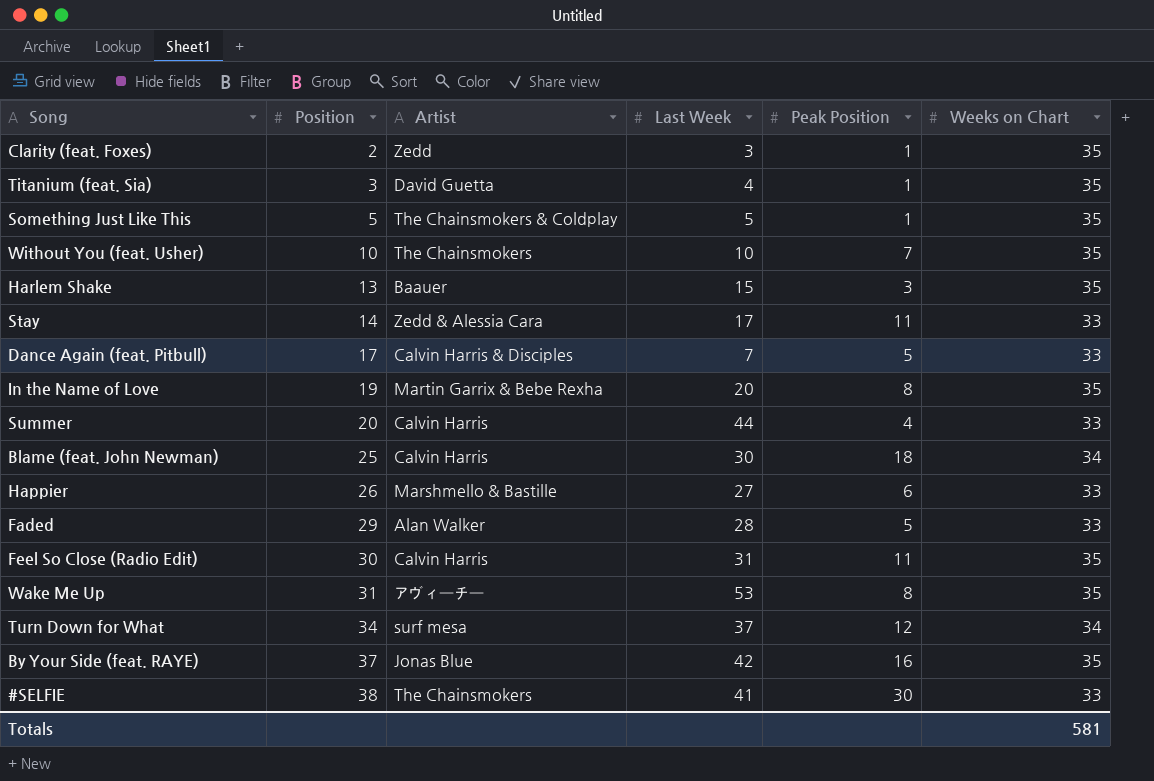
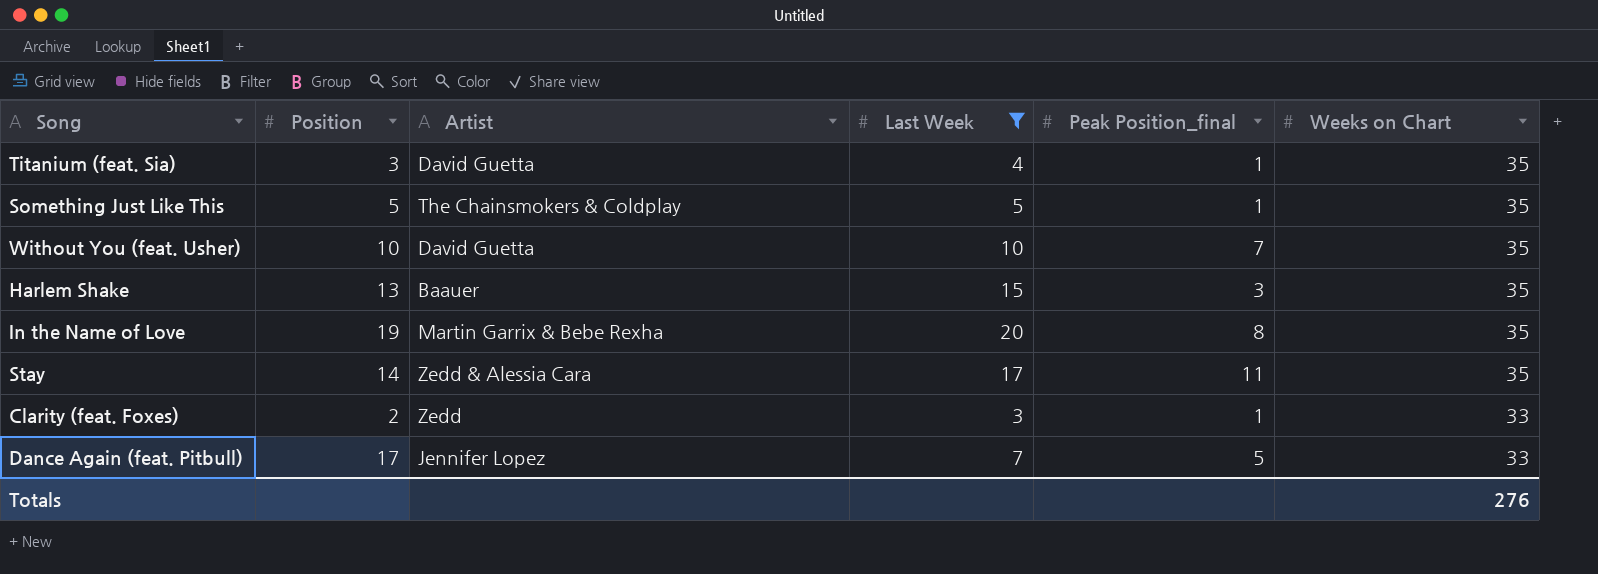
filter: none -> Last Week <= 20
row order: Position ascending -> Weeks on Chart descending
column name: Peak Position -> Peak Position_final
Without You (feat. Usher) | Artist: The Chainsmokers -> David Guetta
Stay | Weeks on Chart: 33 -> 35
Clarity (feat. Foxes) | Weeks on Chart: 35 -> 33
Dance Again (feat. Pitbull) | Artist: Calvin Harris & Disciples -> Jennifer Lopez
Totals | Weeks on Chart: 581 -> 276

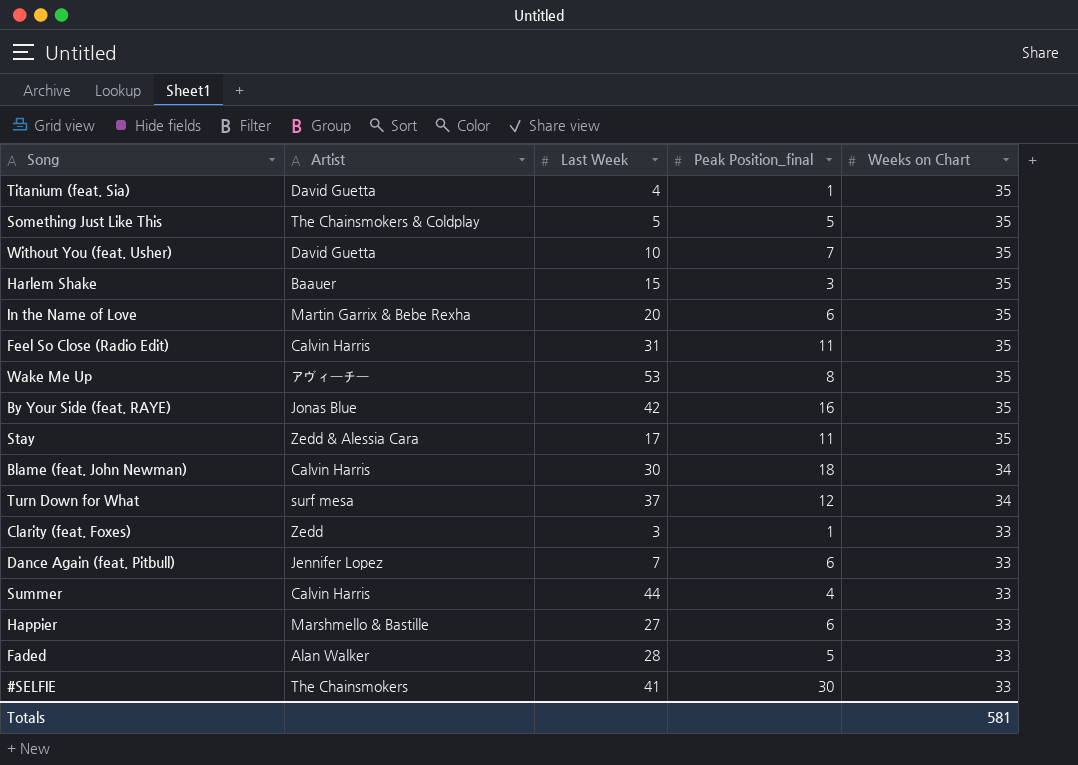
filter: Last Week <= 20 -> none
column Position | position: 2 -> none
Something Just Like This | Peak Position_final: 1 -> 5
In the Name of Love | Peak Position_final: 8 -> 6
Dance Again (feat. Pitbull) | Peak Position_final: 5 -> 6
Totals | Weeks on Chart: 276 -> 581

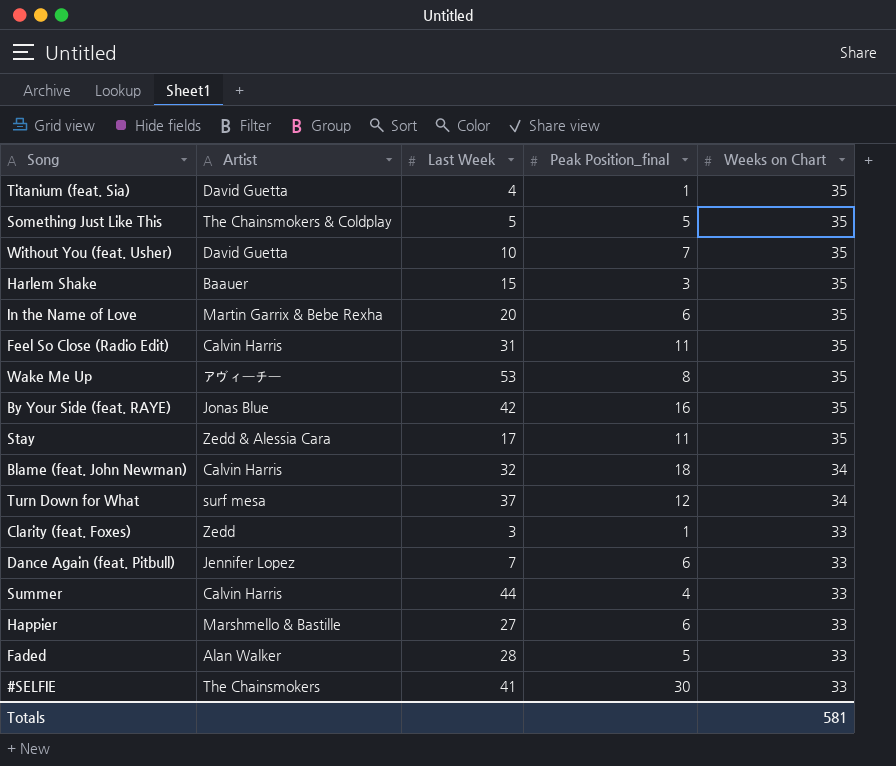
Blame (feat. John Newman) | Last Week: 30 -> 32

